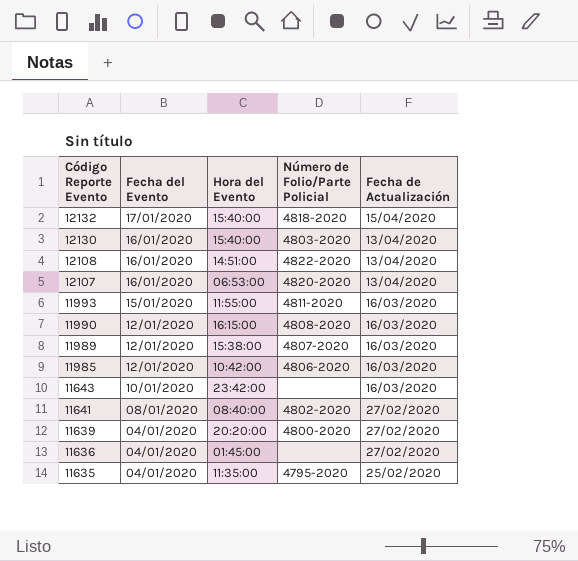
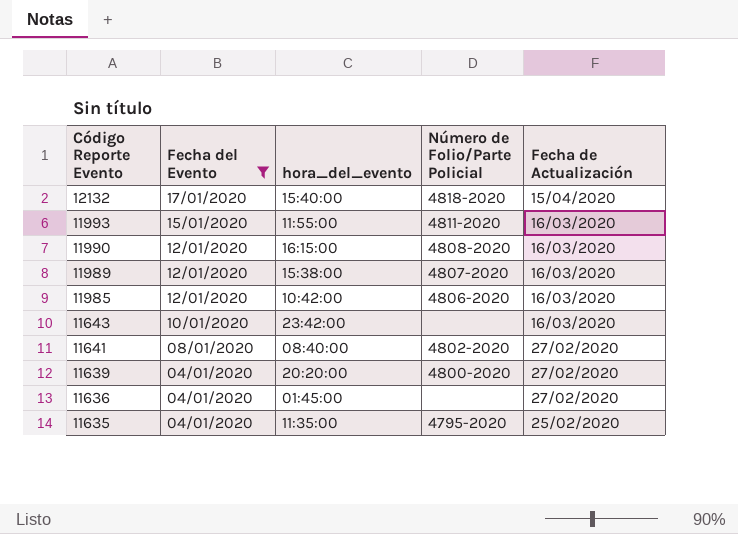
filter: none -> Fecha del Evento != 16/01/2020
column name: Hora del Evento -> hora_del_evento

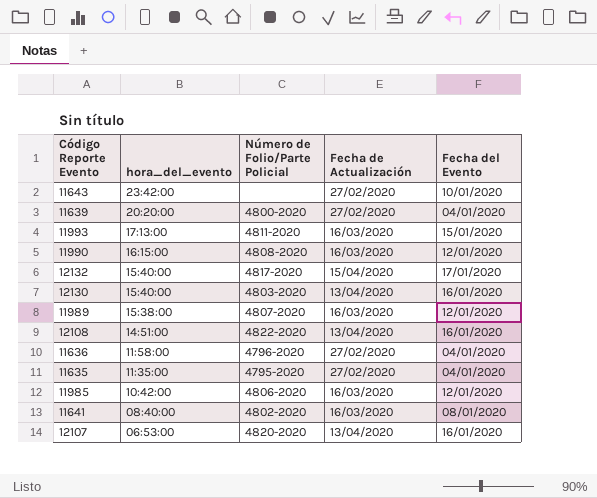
filter: Fecha del Evento != 16/01/2020 -> none
row order: Código Reporte Evento descending -> hora_del_evento descending
column Fecha del Evento | position: 2 -> 5
11643 | Fecha de Actualización: 16/03/2020 -> 27/02/2020
11993 | hora_del_evento: 11:55:00 -> 17:13:00
12132 | Número de Folio/Parte Policial: 4818-2020 -> 4817-2020
11636 | hora_del_evento: 01:45:00 -> 11:58:00
11636 | Número de Folio/Parte Policial: none -> 4796-2020
11635 | Fecha de Actualización: 25/02/2020 -> 27/02/2020
11641 | Fecha de Actualización: 27/02/2020 -> 16/03/2020

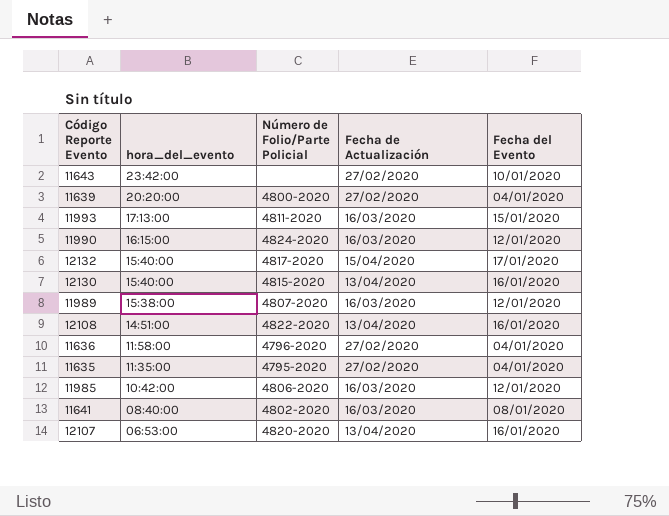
11990 | Número de Folio/Parte Policial: 4808-2020 -> 4824-2020
12130 | Número de Folio/Parte Policial: 4803-2020 -> 4815-2020

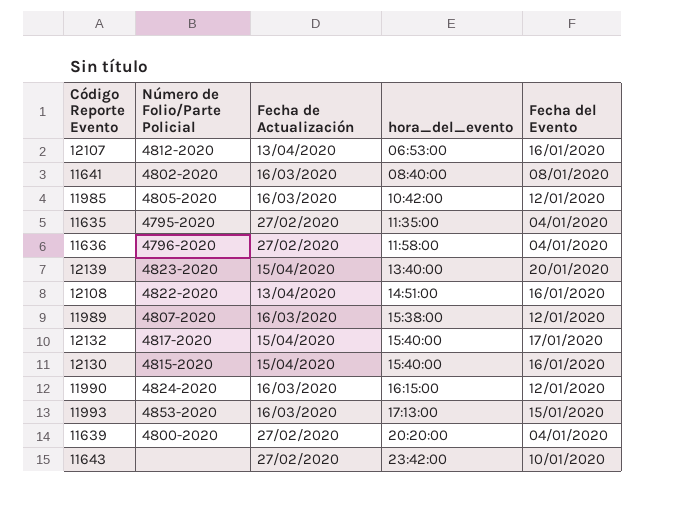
row order: hora_del_evento descending -> hora_del_evento ascending
column hora_del_evento | position: 2 -> 4
12107 | Número de Folio/Parte Policial: 4820-2020 -> 4812-2020
11985 | Número de Folio/Parte Policial: 4806-2020 -> 4805-2020
row 12139: none -> 4823-2020 | 15/04/2020 | 13:40:00 | 20/01/2020
12130 | Fecha de Actualización: 13/04/2020 -> 15/04/2020
11993 | Número de Folio/Parte Policial: 4811-2020 -> 4853-2020

